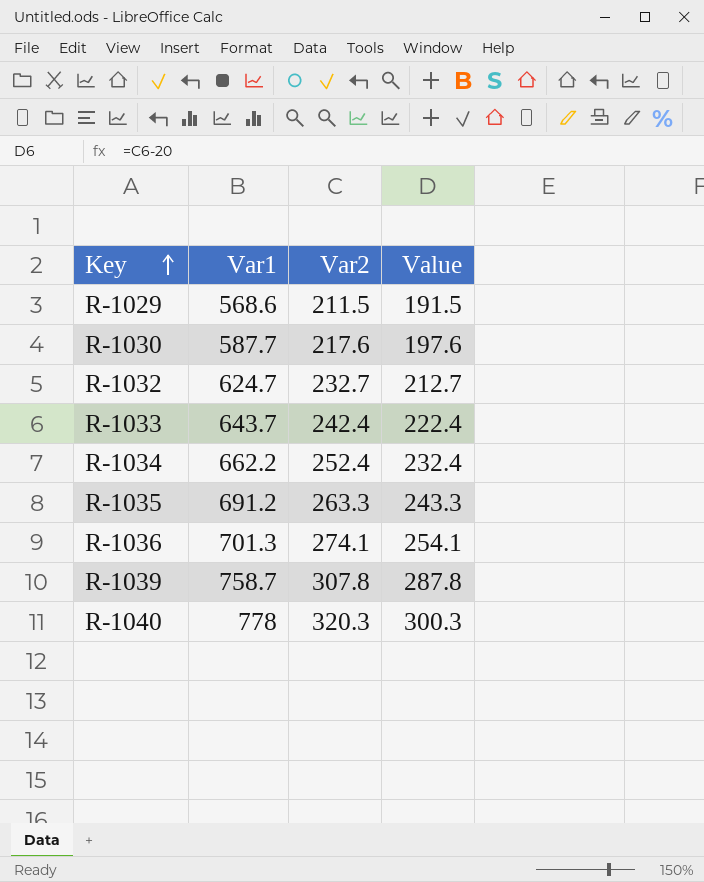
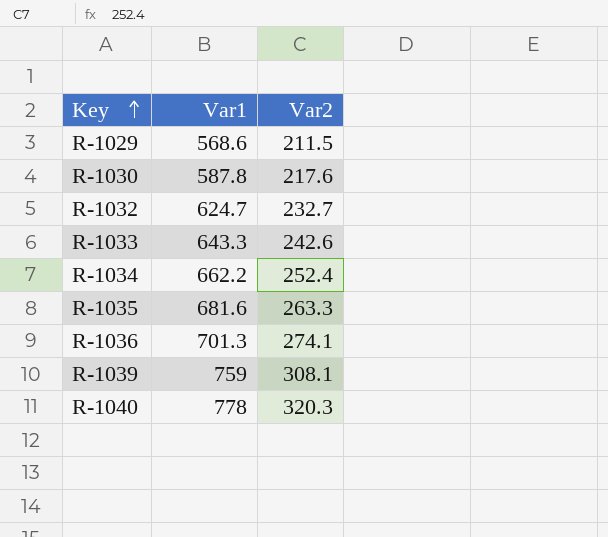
column Value | formula: [Var2] - 20 -> none
R-1030 | Var1: 587.7 -> 587.8
R-1033 | Var1: 643.7 -> 643.3
R-1033 | Var2: 242.4 -> 242.6
R-1035 | Var1: 691.2 -> 681.6
R-1039 | Var1: 758.7 -> 759
R-1039 | Var2: 307.8 -> 308.1

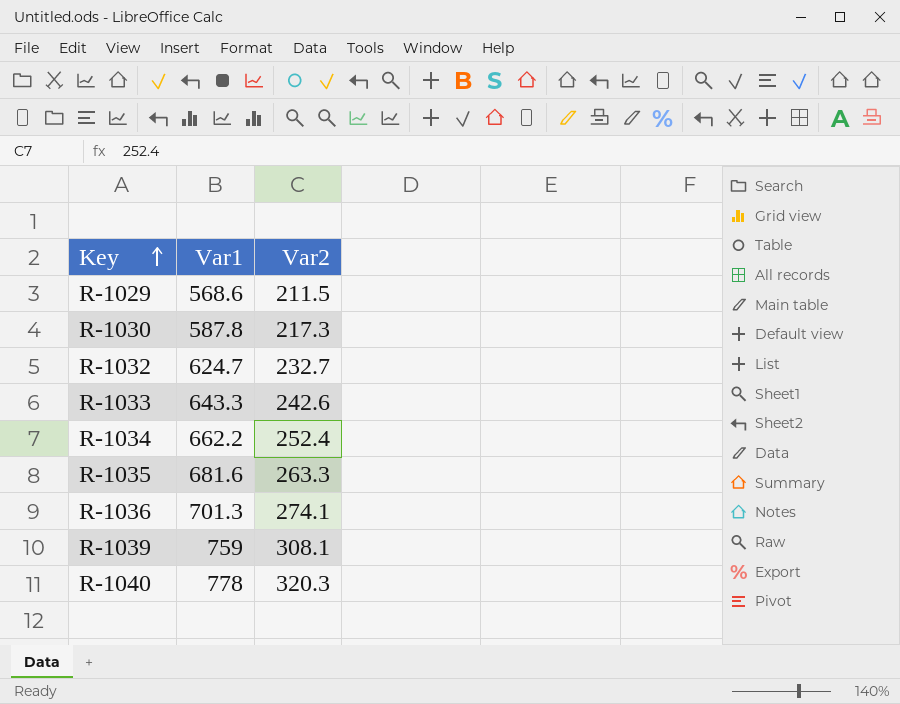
R-1030 | Var2: 217.6 -> 217.3

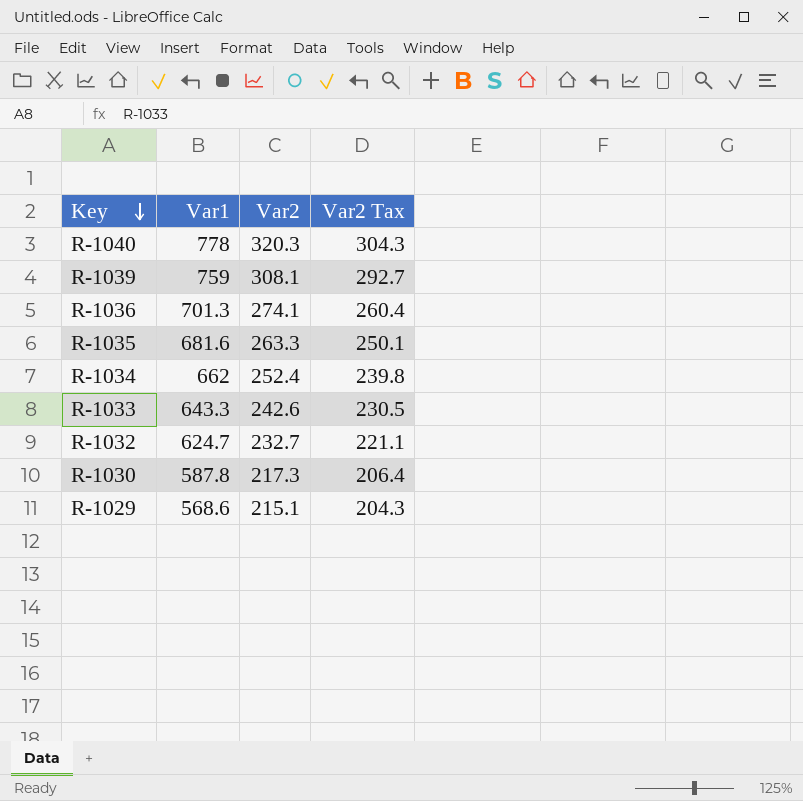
row order: Key ascending -> Key descending
column Var2 Tax | formula: none -> [Var2] * 0.95
R-1034 | Var1: 662.2 -> 662
R-1029 | Var2: 211.5 -> 215.1

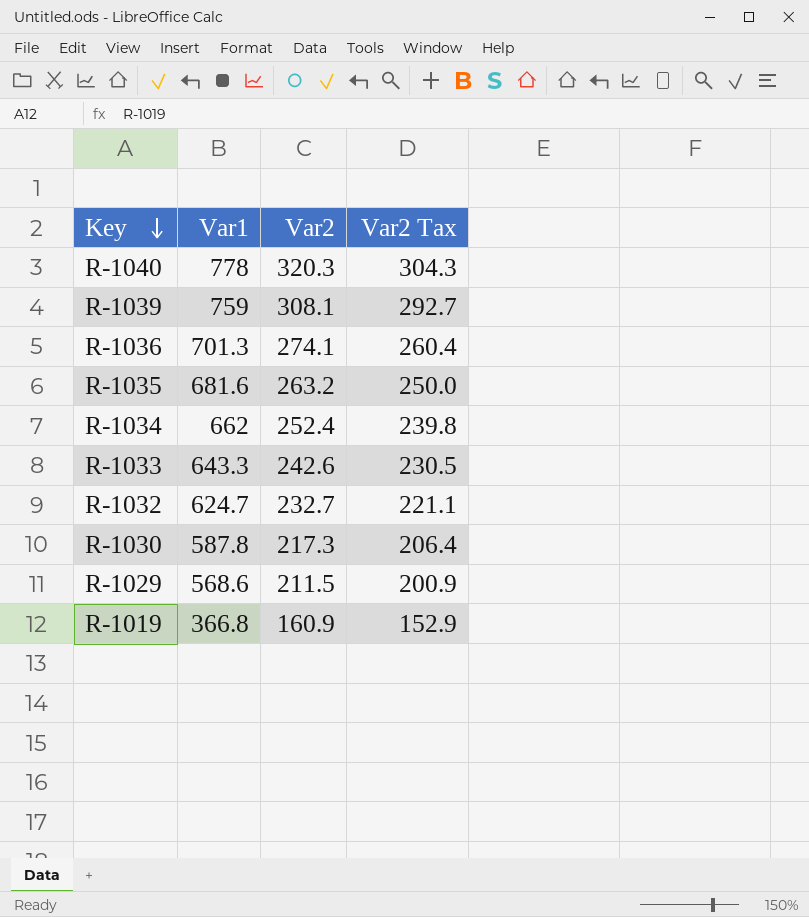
R-1035 | Var2: 263.3 -> 263.2
R-1035 | Var2 Tax: 250.1 -> 250.0
R-1029 | Var2: 215.1 -> 211.5
R-1029 | Var2 Tax: 204.3 -> 200.9
row R-1019: none -> 366.8 | 160.9 | 152.9

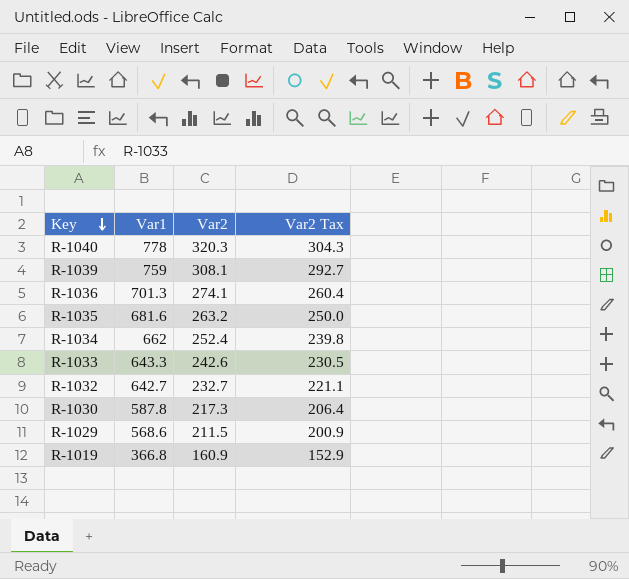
R-1032 | Var1: 624.7 -> 642.7

